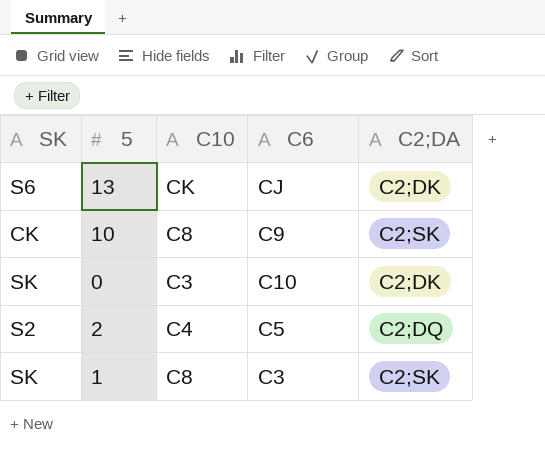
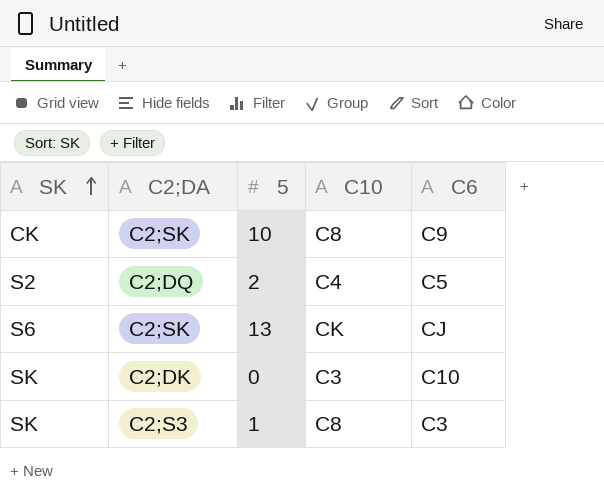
row order: none -> SK ascending
column C2;DA | position: 5 -> 2
13 | C2;DA: C2;DK -> C2;SK
1 | C2;DA: C2;SK -> C2;S3

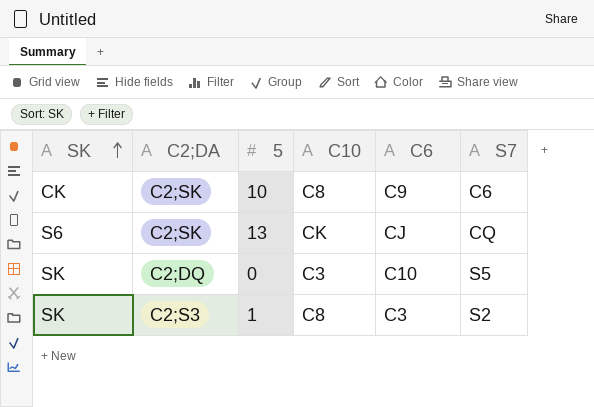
column S7 | position: none -> 6
row 2: S2 | C2;DQ | C4 | C5 -> none
0 | C2;DA: C2;DK -> C2;DQ

